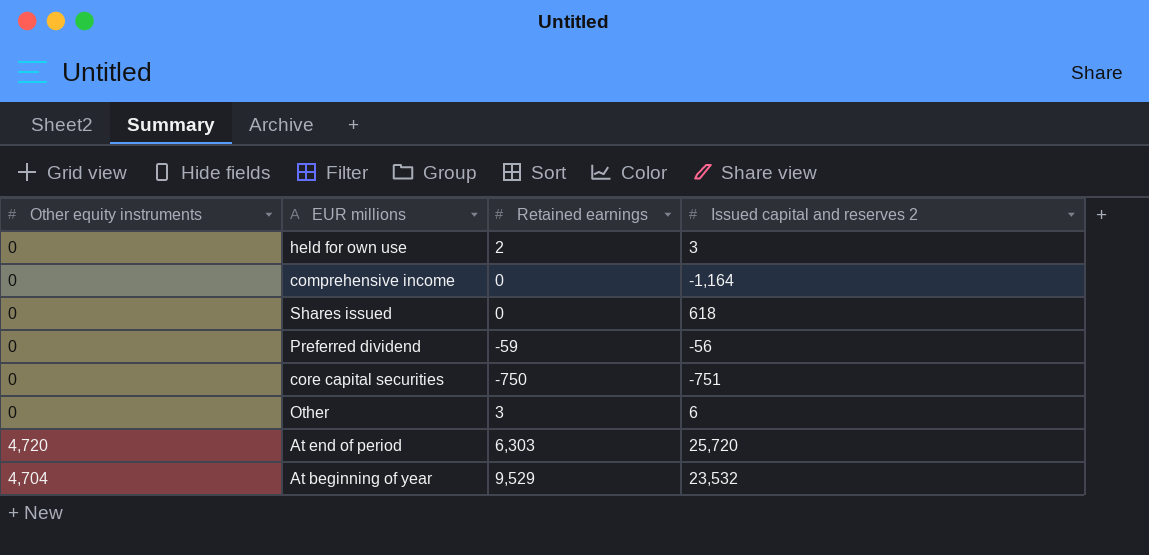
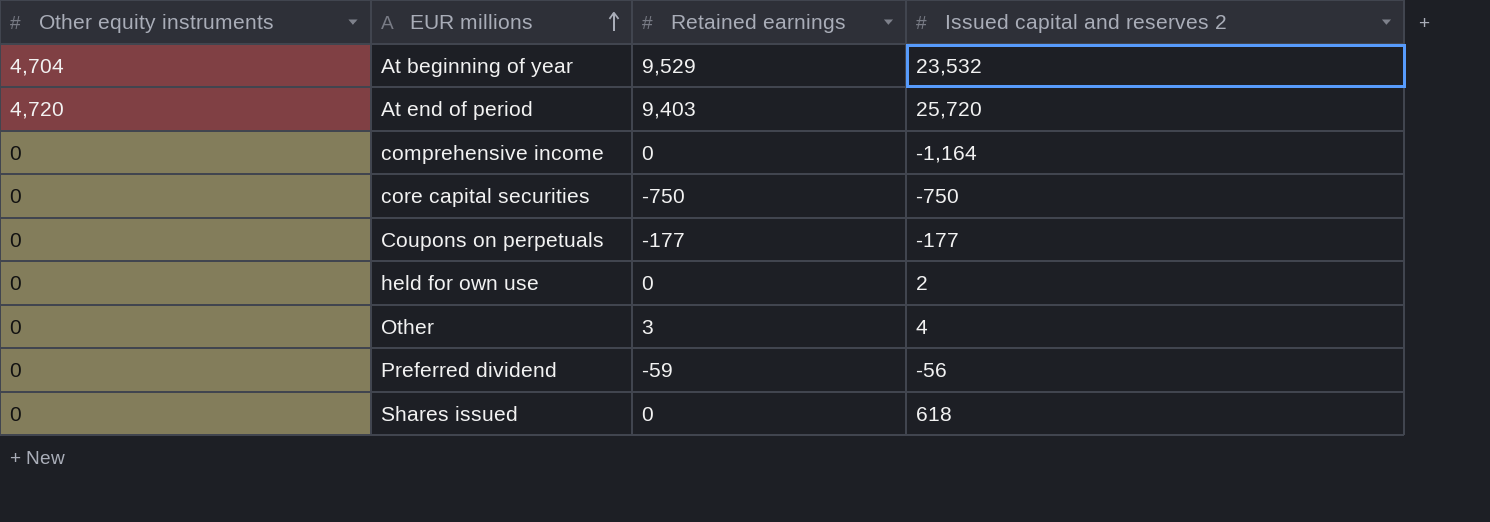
row order: none -> EUR millions ascending
At end of period | Retained earnings: 6,303 -> 9,403
core capital securities | Issued capital and reserves 2: -751 -> -750
row Coupons on perpetuals: none -> 0 | -177 | -177
held for own use | Retained earnings: 2 -> 0
held for own use | Issued capital and reserves 2: 3 -> 2
Other | Issued capital and reserves 2: 6 -> 4

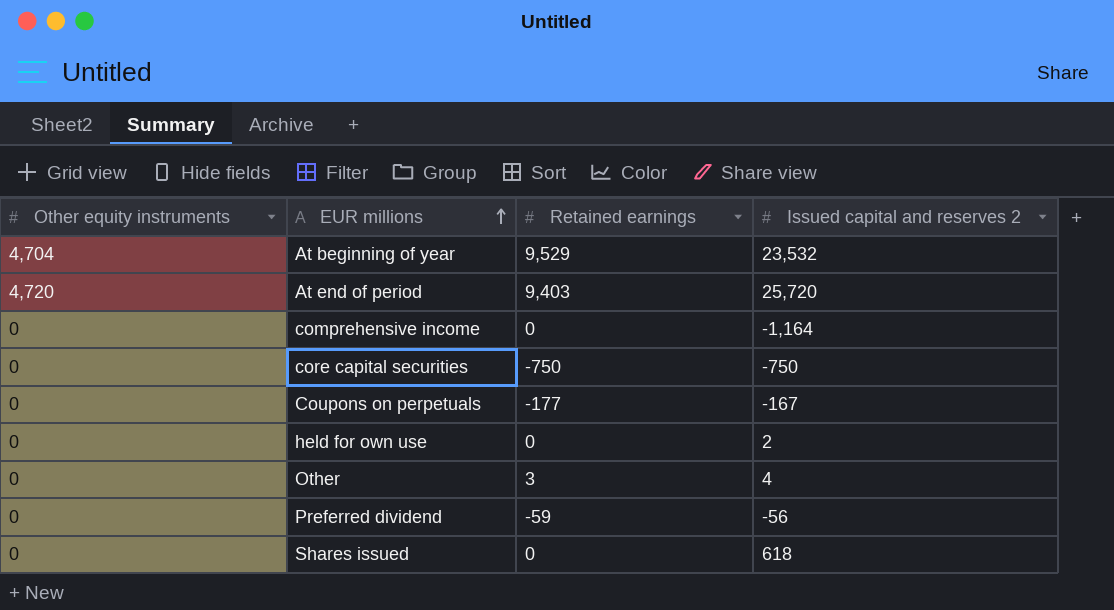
Coupons on perpetuals | Issued capital and reserves 2: -177 -> -167

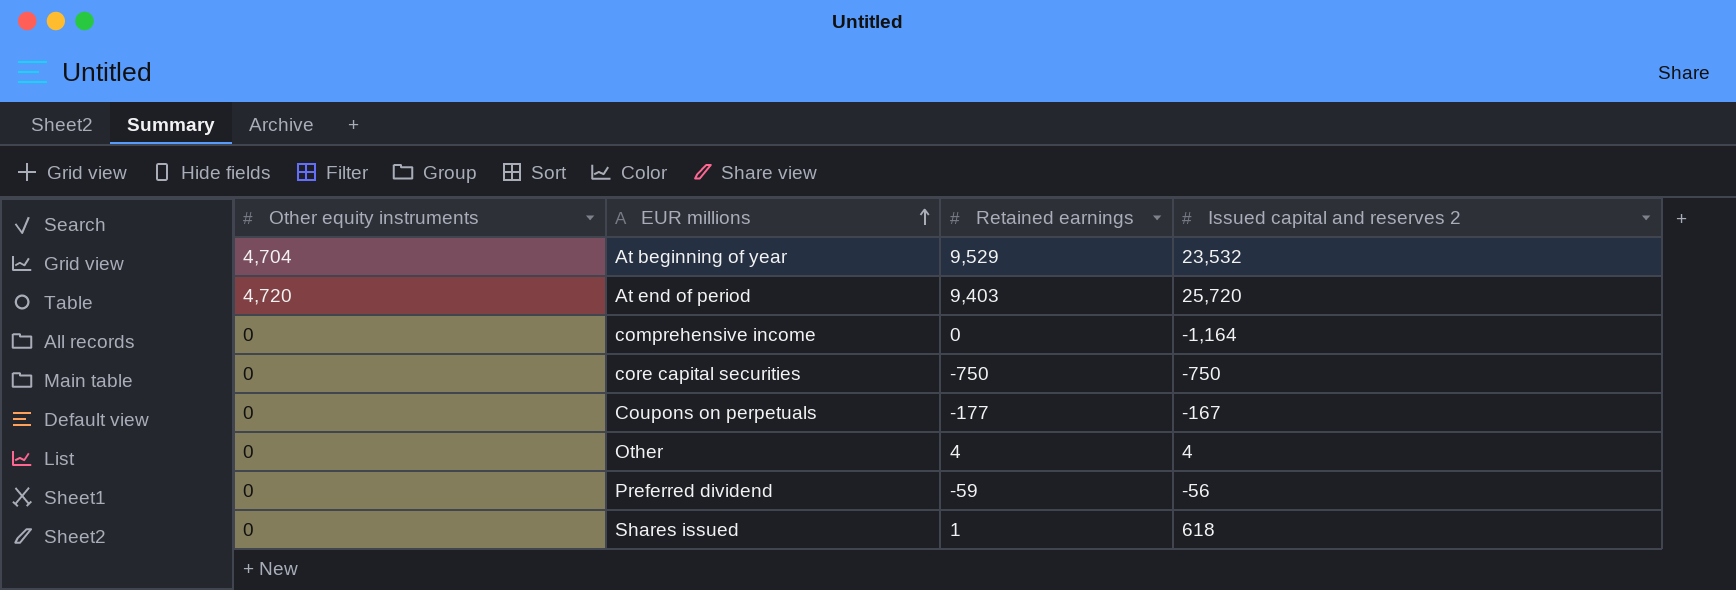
row held for own use: 0 | 0 | 2 -> none
Other | Retained earnings: 3 -> 4
Shares issued | Retained earnings: 0 -> 1

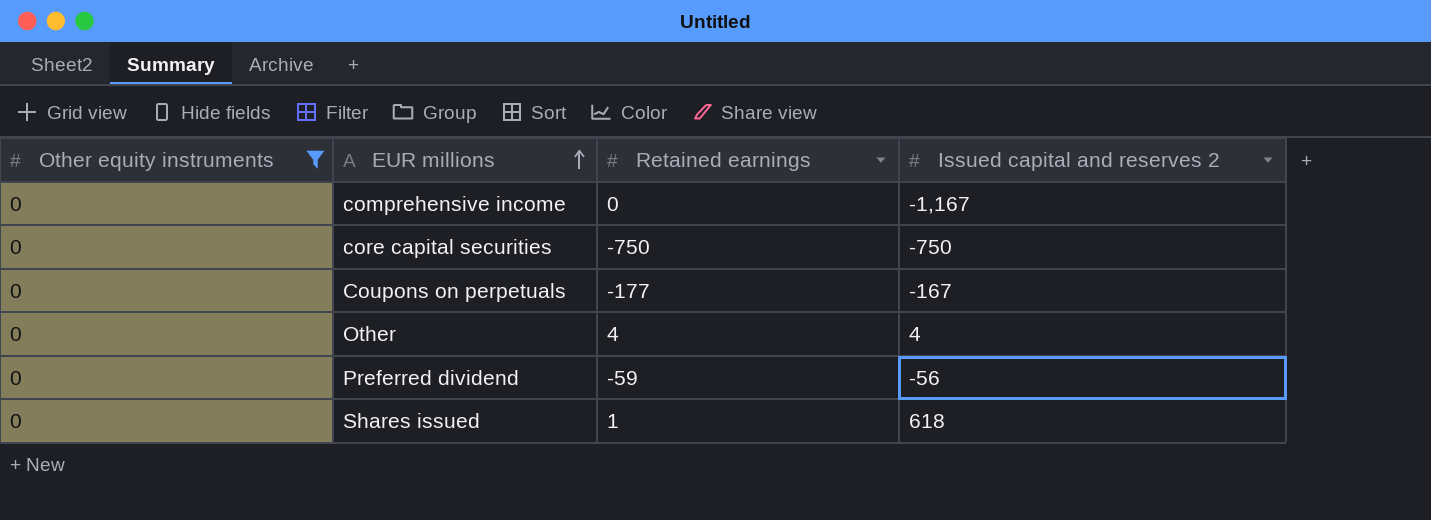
filter: none -> Other equity instruments = 0
comprehensive income | Issued capital and reserves 2: -1,164 -> -1,167

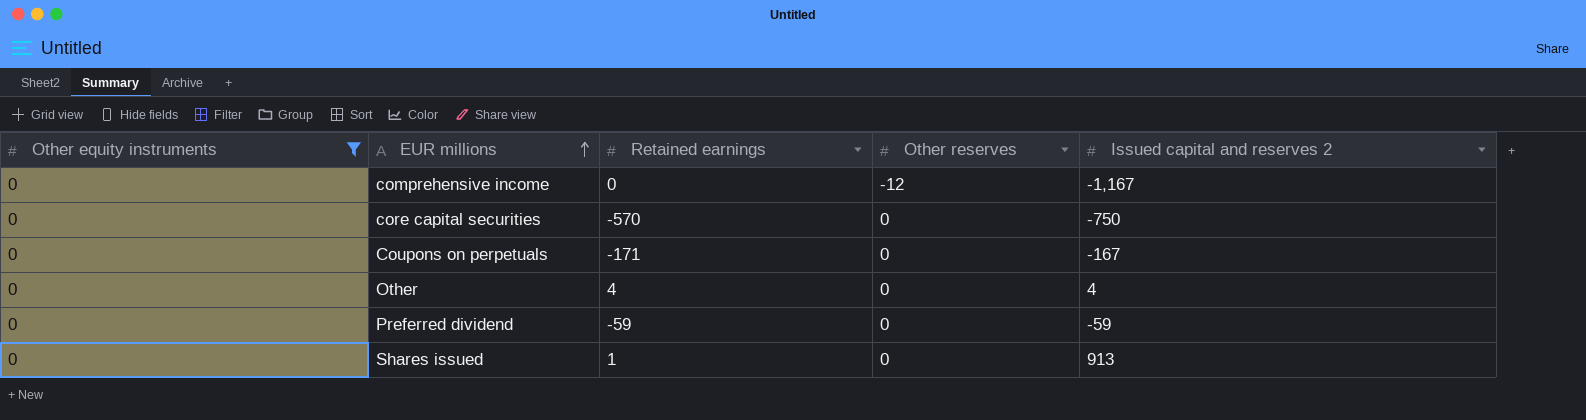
column Other reserves | position: none -> 4
core capital securities | Retained earnings: -750 -> -570
Coupons on perpetuals | Retained earnings: -177 -> -171
Preferred dividend | Issued capital and reserves 2: -56 -> -59
Shares issued | Issued capital and reserves 2: 618 -> 913

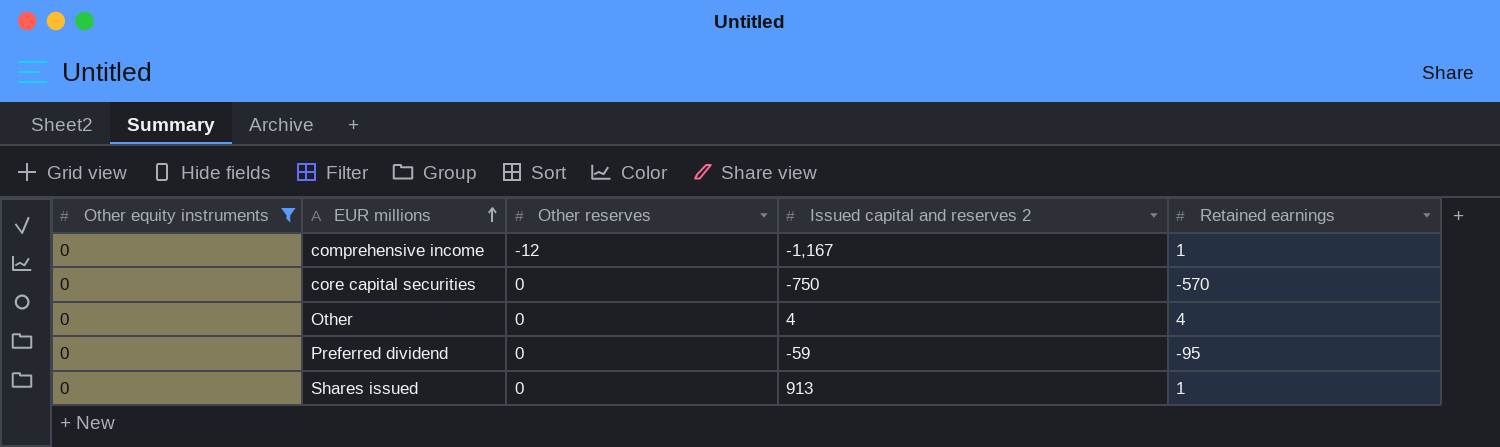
column Retained earnings | position: 3 -> 5
row Coupons on perpetuals: 0 | -171 | 0 | -167 -> none
comprehensive income | Retained earnings: 0 -> 1
Preferred dividend | Retained earnings: -59 -> -95

